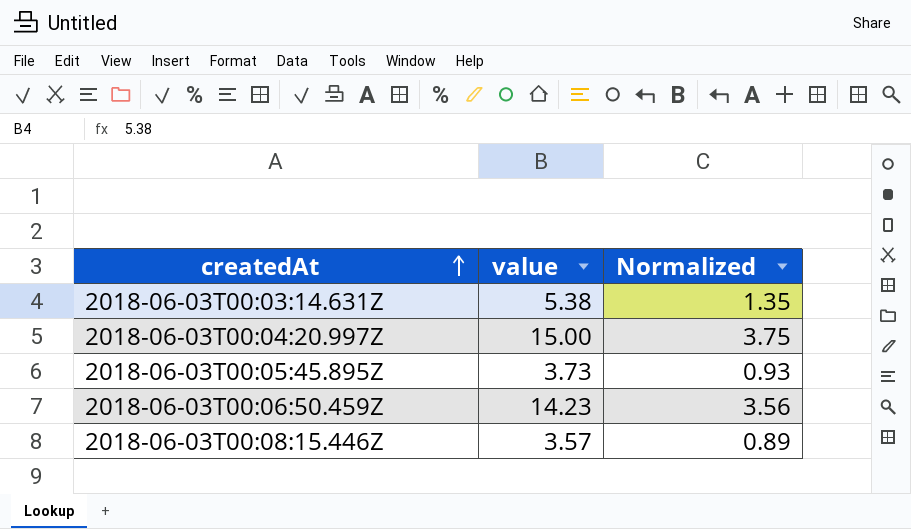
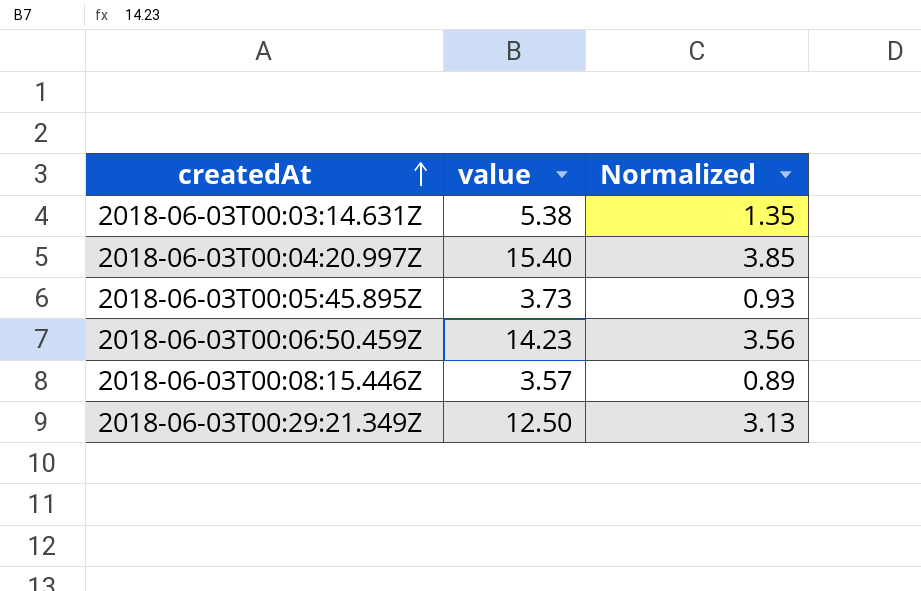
2018-06-03T00:04:20.997Z | value: 15.00 -> 15.40
2018-06-03T00:04:20.997Z | Normalized: 3.75 -> 3.85
row 2018-06-03T00:29:21.349Z: none -> 12.50 | 3.13

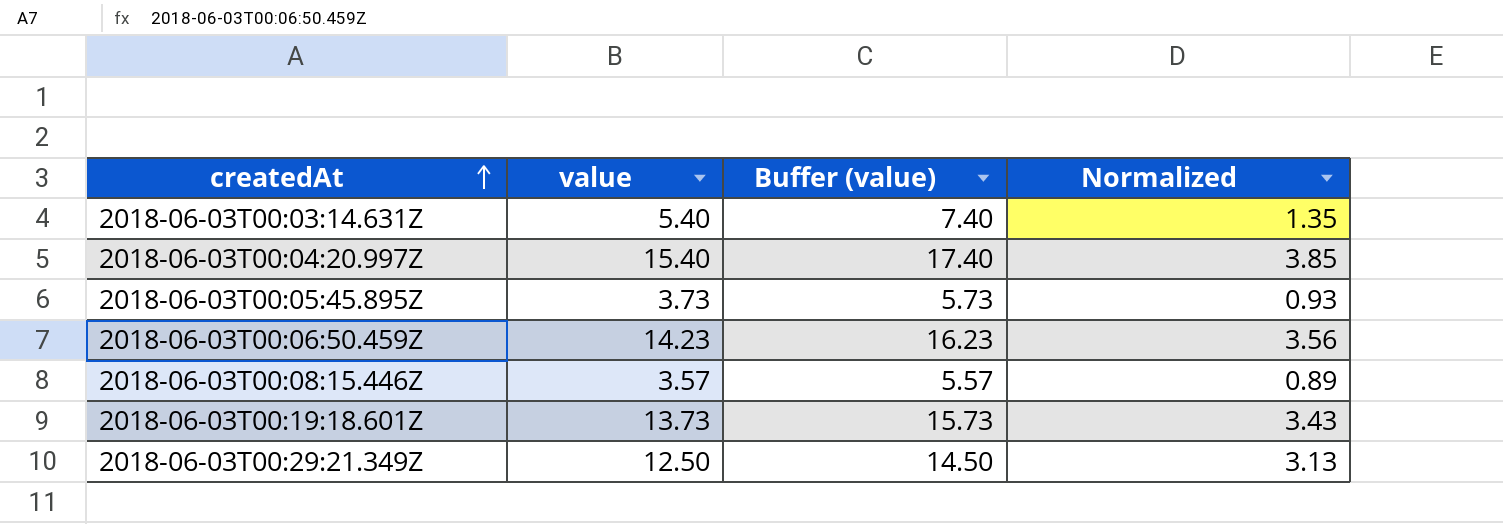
column Buffer (value) | formula: none -> [value] + 2
2018-06-03T00:03:14.631Z | value: 5.38 -> 5.40
row 2018-06-03T00:19:18.601Z: none -> 13.73 | 15.73 | 3.43

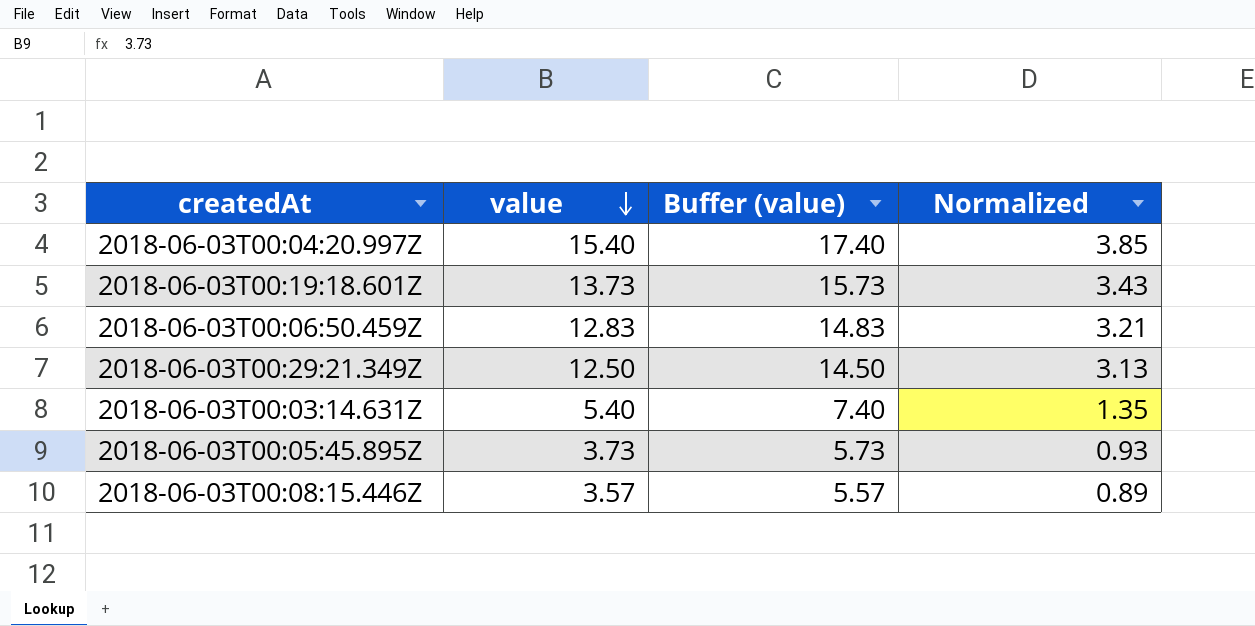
row order: createdAt ascending -> value descending
2018-06-03T00:06:50.459Z | value: 14.23 -> 12.83
2018-06-03T00:06:50.459Z | Buffer (value): 16.23 -> 14.83
2018-06-03T00:06:50.459Z | Normalized: 3.56 -> 3.21

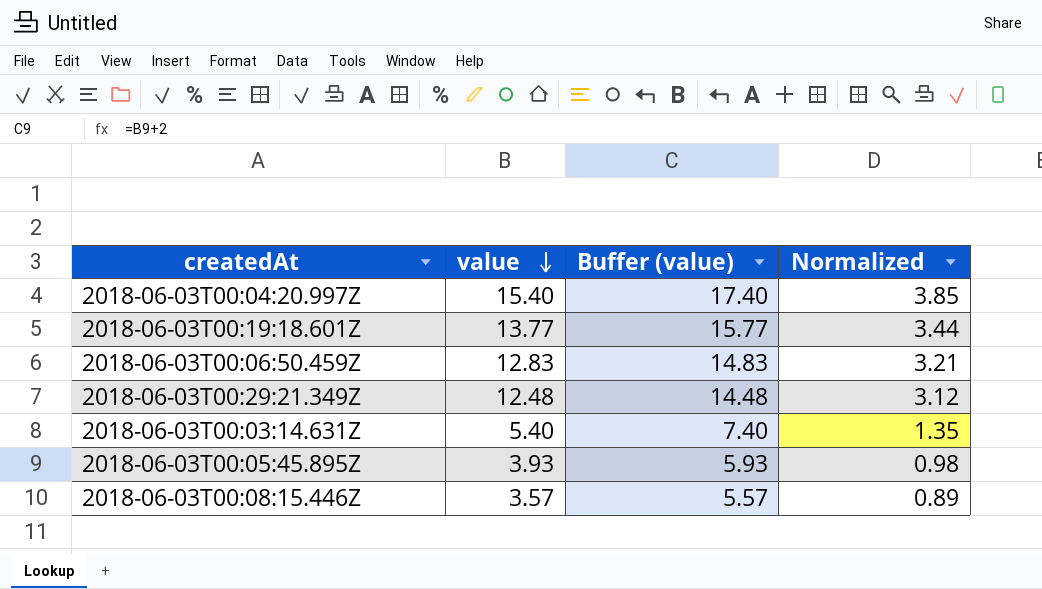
2018-06-03T00:19:18.601Z | value: 13.73 -> 13.77
2018-06-03T00:19:18.601Z | Buffer (value): 15.73 -> 15.77
2018-06-03T00:19:18.601Z | Normalized: 3.43 -> 3.44
2018-06-03T00:29:21.349Z | value: 12.50 -> 12.48
2018-06-03T00:29:21.349Z | Buffer (value): 14.50 -> 14.48
2018-06-03T00:29:21.349Z | Normalized: 3.13 -> 3.12
2018-06-03T00:05:45.895Z | value: 3.73 -> 3.93
2018-06-03T00:05:45.895Z | Buffer (value): 5.73 -> 5.93
2018-06-03T00:05:45.895Z | Normalized: 0.93 -> 0.98

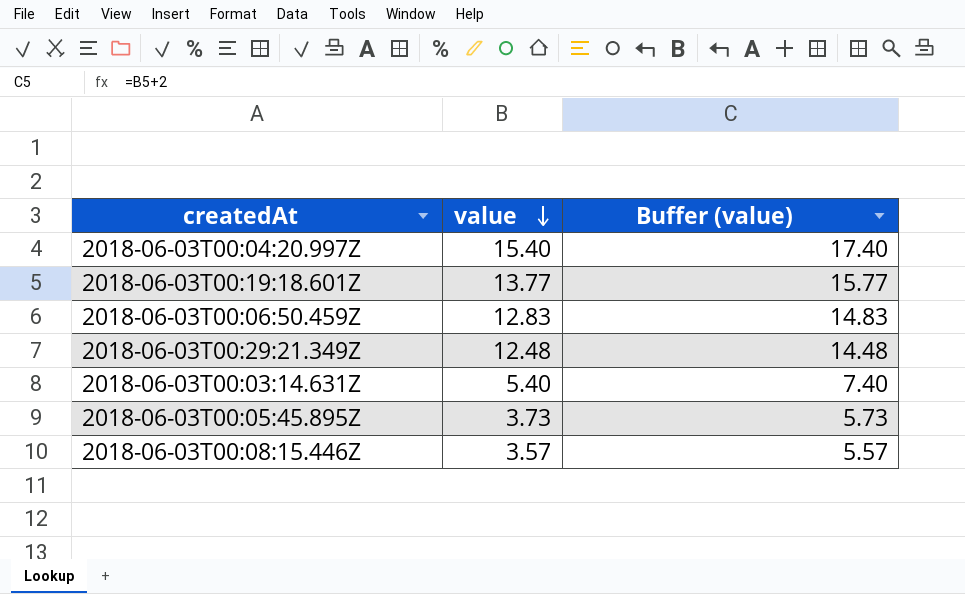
column Normalized | formula: [value] * 0.25 -> none
2018-06-03T00:05:45.895Z | value: 3.93 -> 3.73
2018-06-03T00:05:45.895Z | Buffer (value): 5.93 -> 5.73

